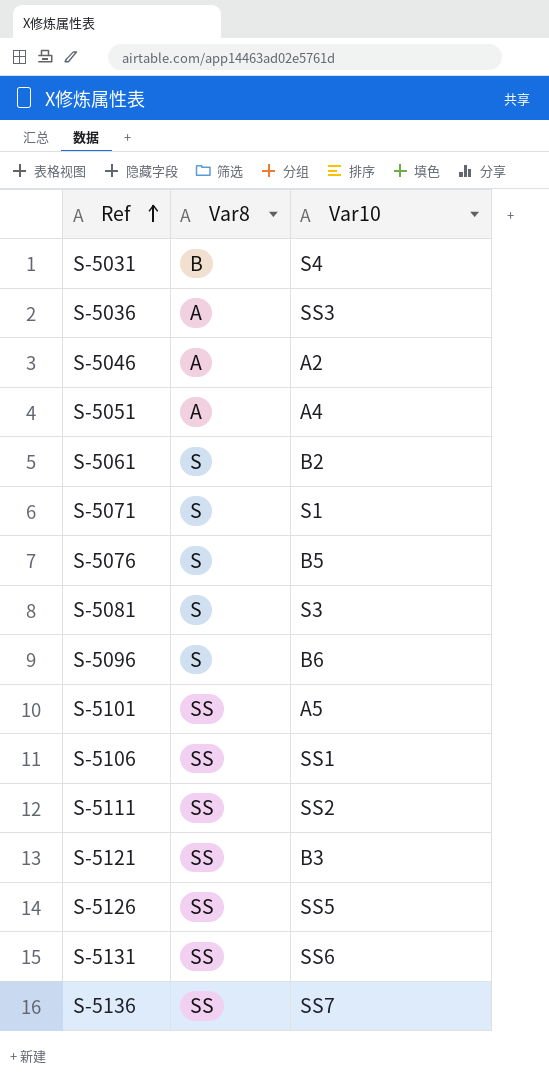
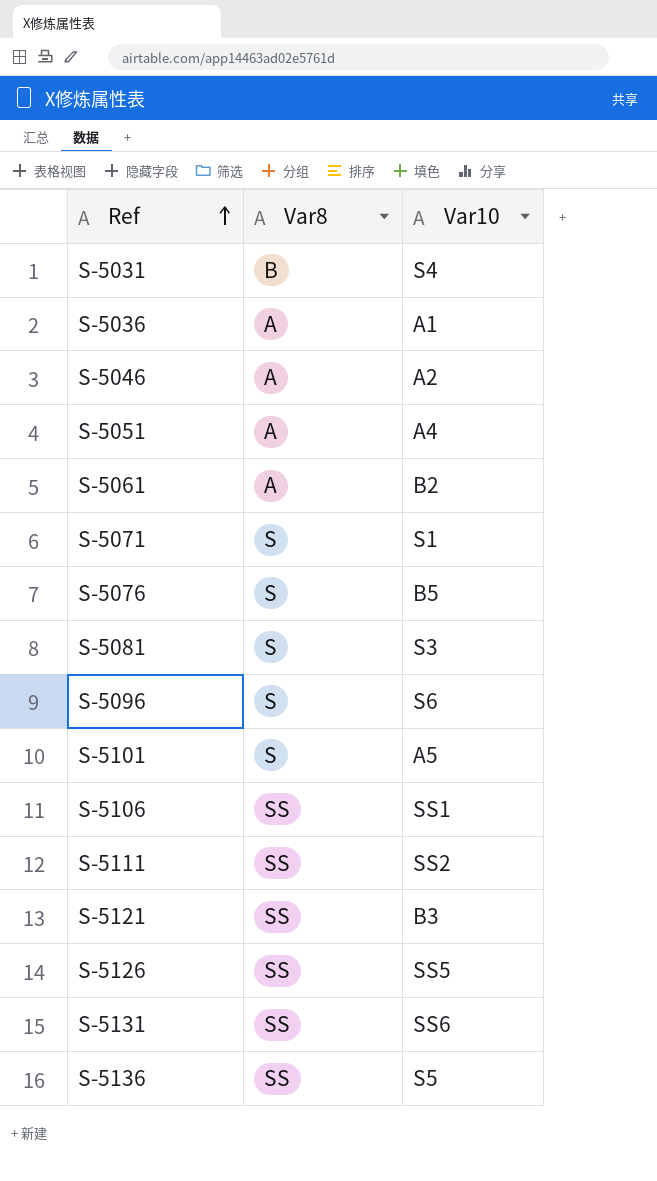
S-5036 | Var10: SS3 -> A1
S-5061 | Var8: S -> A
S-5096 | Var10: B6 -> S6
S-5101 | Var8: SS -> S
S-5136 | Var10: SS7 -> S5

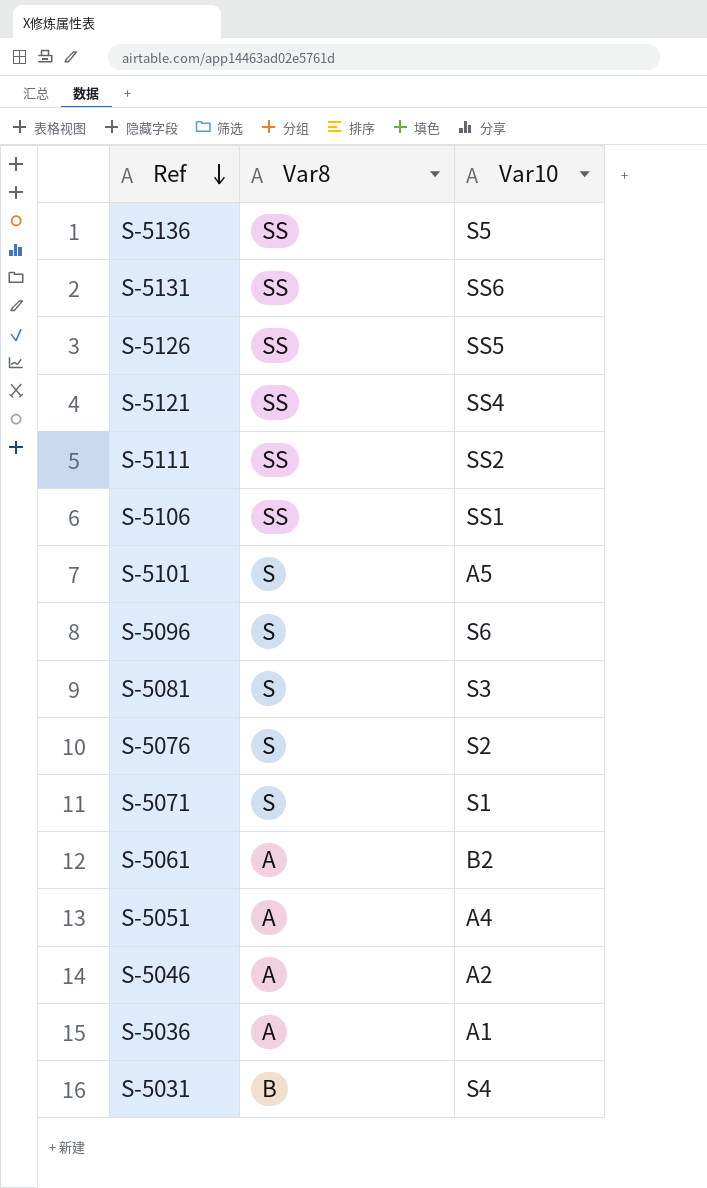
row order: Ref ascending -> Ref descending
S-5121 | Var10: B3 -> SS4
S-5076 | Var10: B5 -> S2

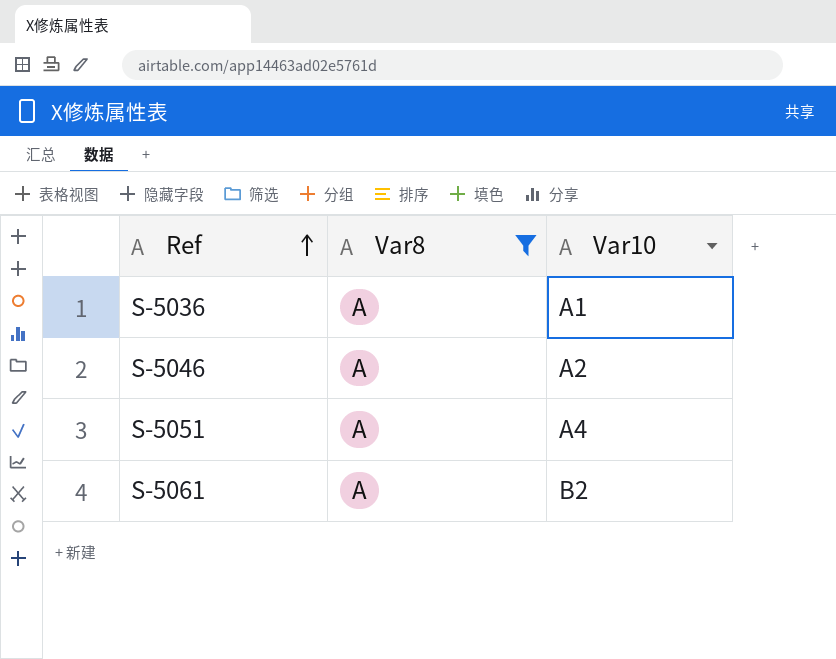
filter: none -> Var8 = A
row order: Ref descending -> Ref ascending

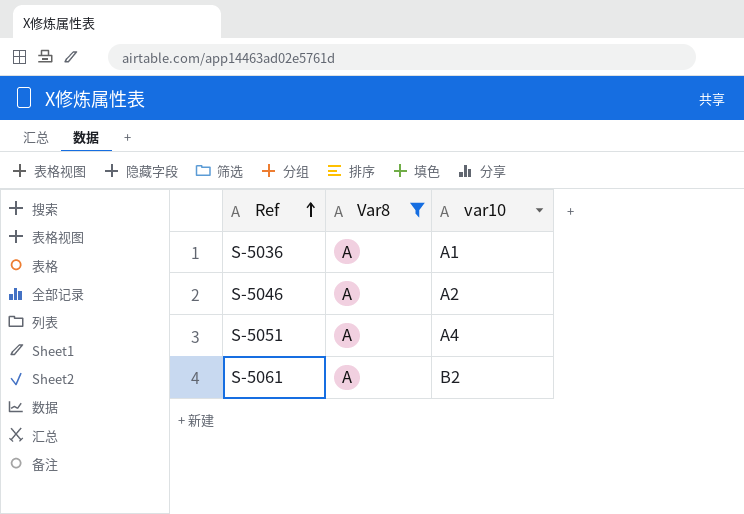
column name: Var10 -> var10

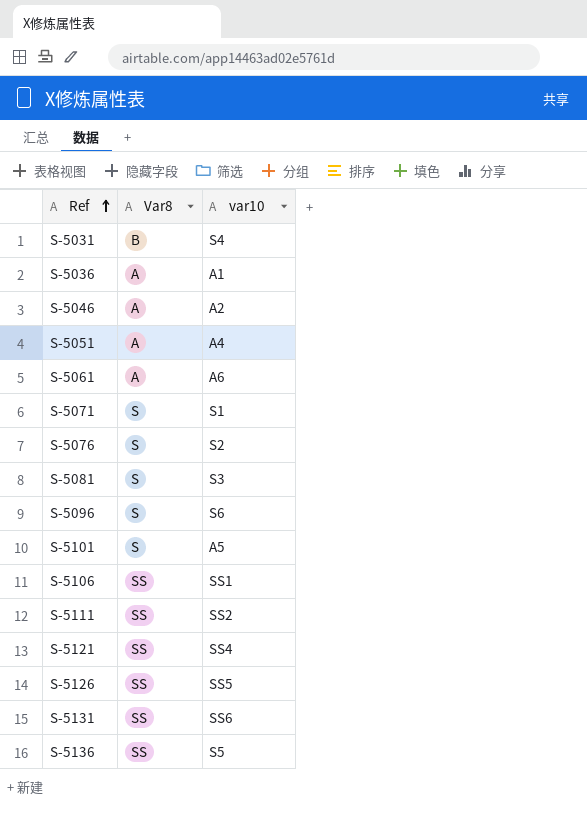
filter: Var8 = A -> none
S-5061 | var10: B2 -> A6

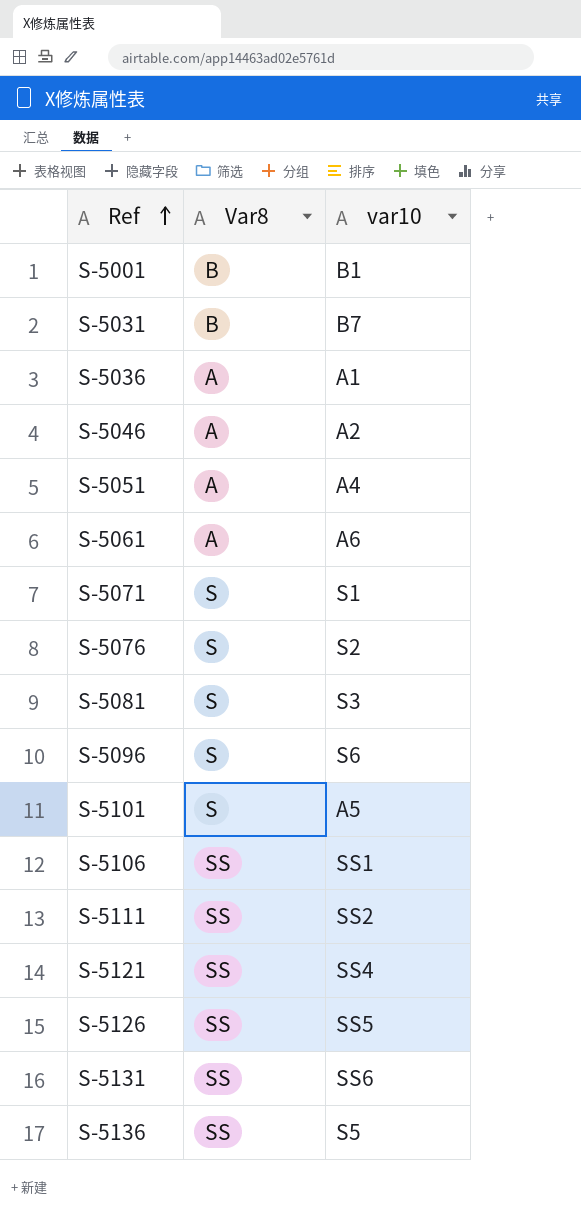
row S-5001: none -> B | B1
S-5031 | var10: S4 -> B7

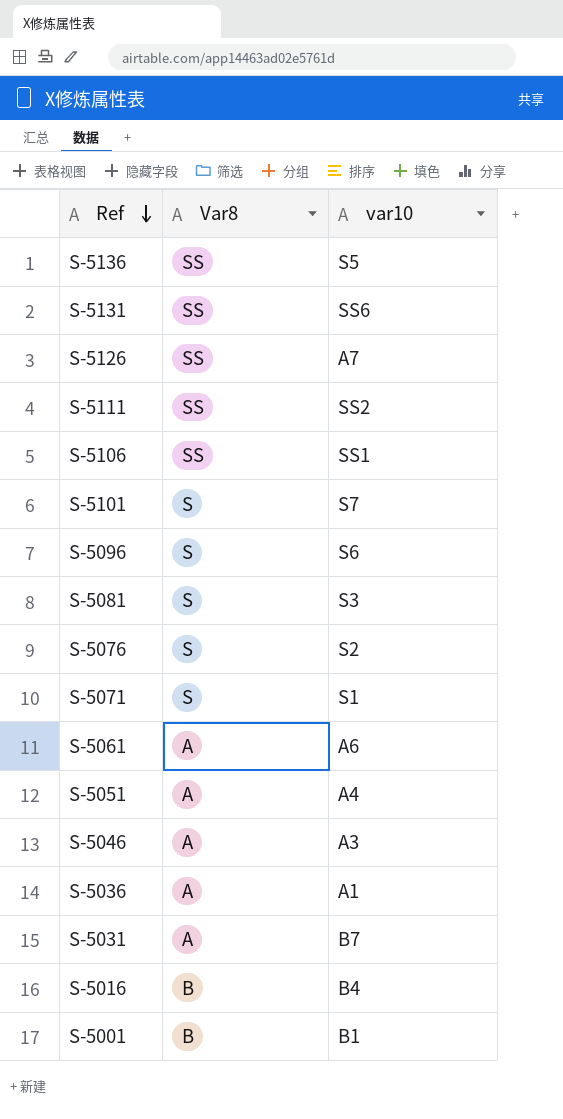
row order: Ref ascending -> Ref descending
row S-5121: SS | SS4 -> none
S-5126 | var10: SS5 -> A7
S-5101 | var10: A5 -> S7
S-5046 | var10: A2 -> A3
S-5031 | Var8: B -> A
row S-5016: none -> B | B4

